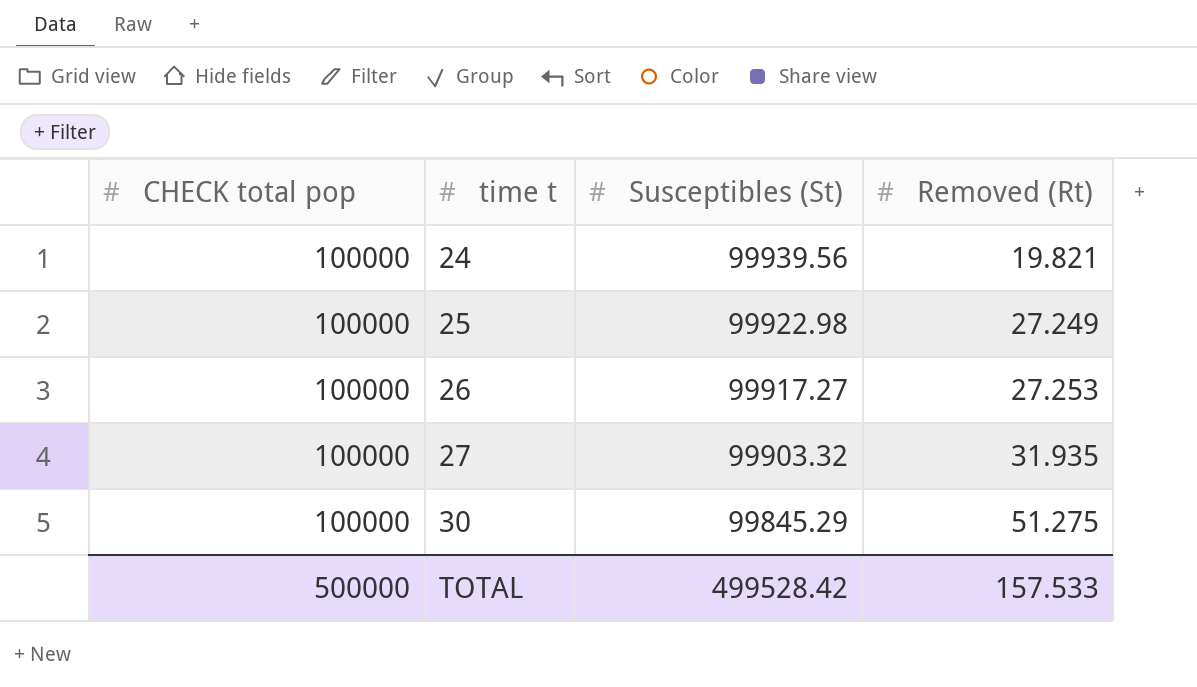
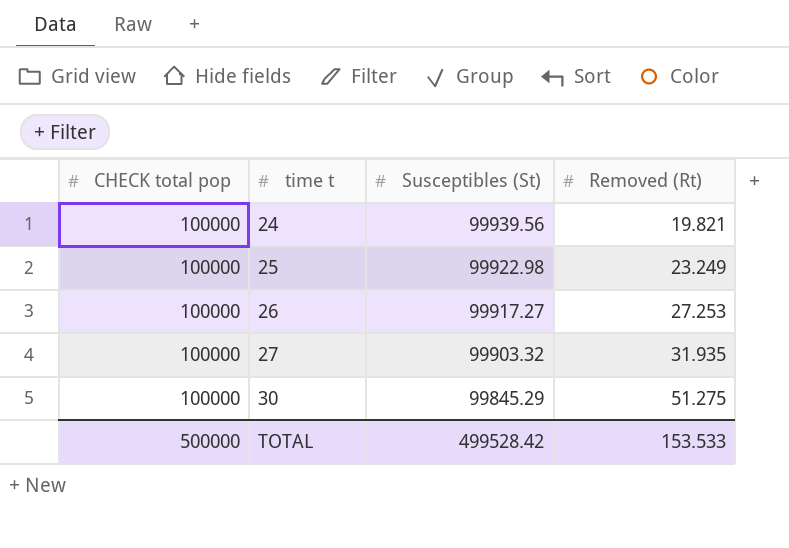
25 | Removed (Rt): 27.249 -> 23.249
TOTAL | Removed (Rt): 157.533 -> 153.533

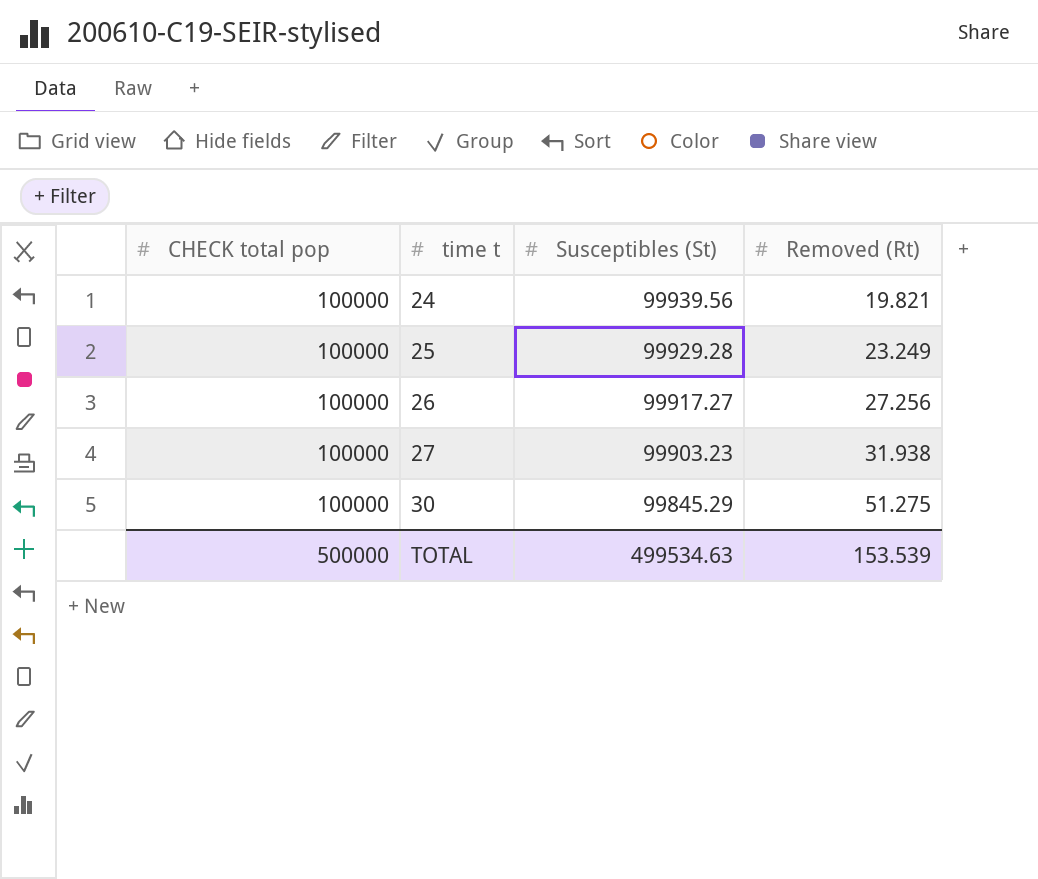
25 | Susceptibles (St): 99922.98 -> 99929.28
26 | Removed (Rt): 27.253 -> 27.256
27 | Susceptibles (St): 99903.32 -> 99903.23
27 | Removed (Rt): 31.935 -> 31.938
TOTAL | Susceptibles (St): 499528.42 -> 499534.63
TOTAL | Removed (Rt): 153.533 -> 153.539

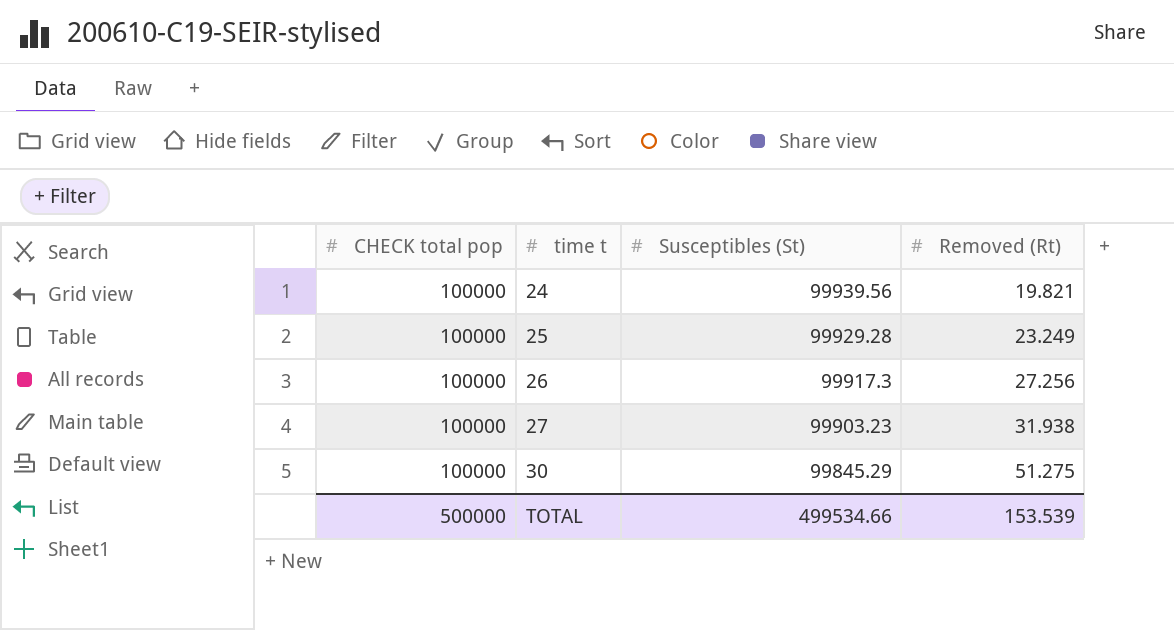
26 | Susceptibles (St): 99917.27 -> 99917.3
TOTAL | Susceptibles (St): 499534.63 -> 499534.66

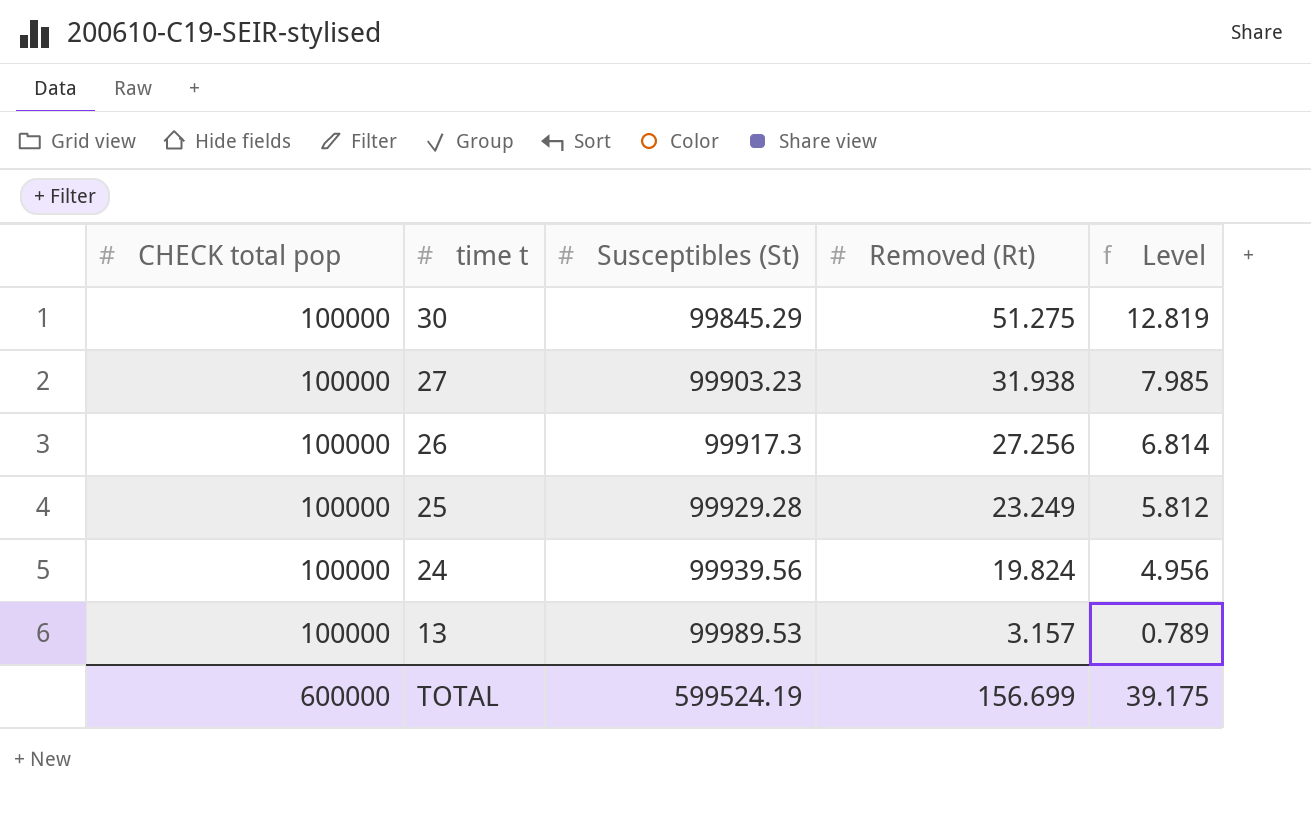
row order: time t ascending -> time t descending
column Level | formula: none -> [Removed (Rt)] * 0.25
24 | Removed (Rt): 19.821 -> 19.824
row 13: none -> 100000 | 99989.53 | 3.157 | 0.789
TOTAL | CHECK total pop: 500000 -> 600000
TOTAL | Susceptibles (St): 499534.66 -> 599524.19
TOTAL | Removed (Rt): 153.539 -> 156.699

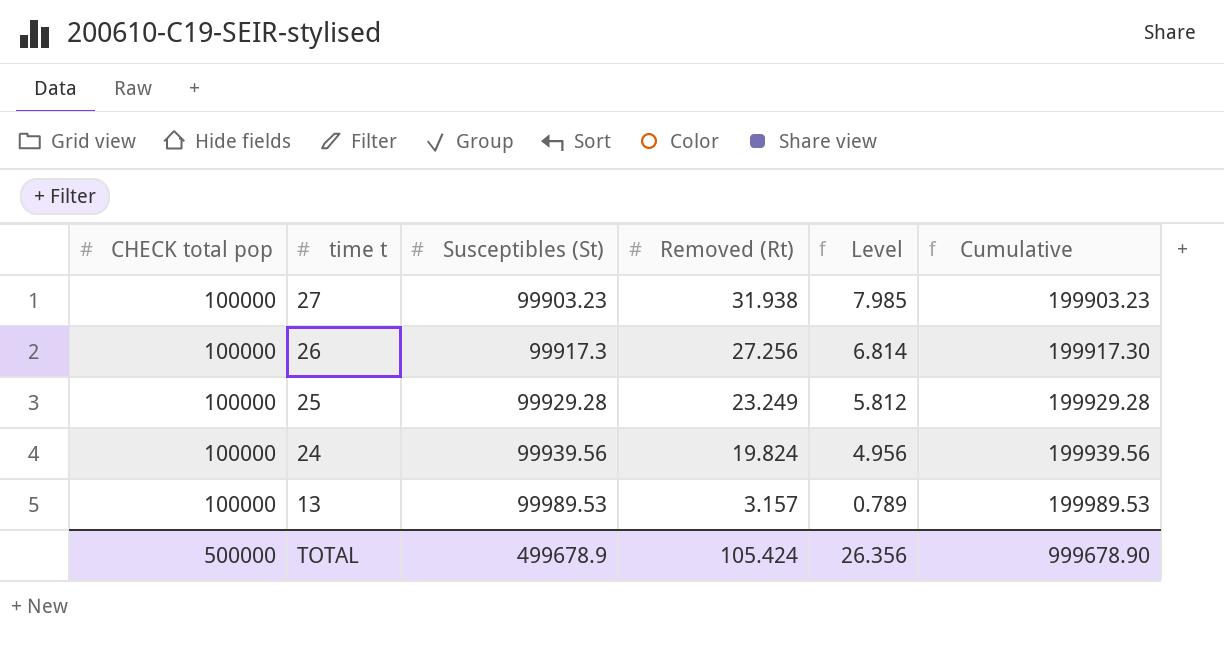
column Cumulative | formula: none -> [CHECK total pop] + [Susceptibles (St)]
row 30: 100000 | 99845.29 | 51.275 | 12.819 -> none
TOTAL | CHECK total pop: 600000 -> 500000
TOTAL | Susceptibles (St): 599524.19 -> 499678.9
TOTAL | Removed (Rt): 156.699 -> 105.424
TOTAL | Level: 39.175 -> 26.356

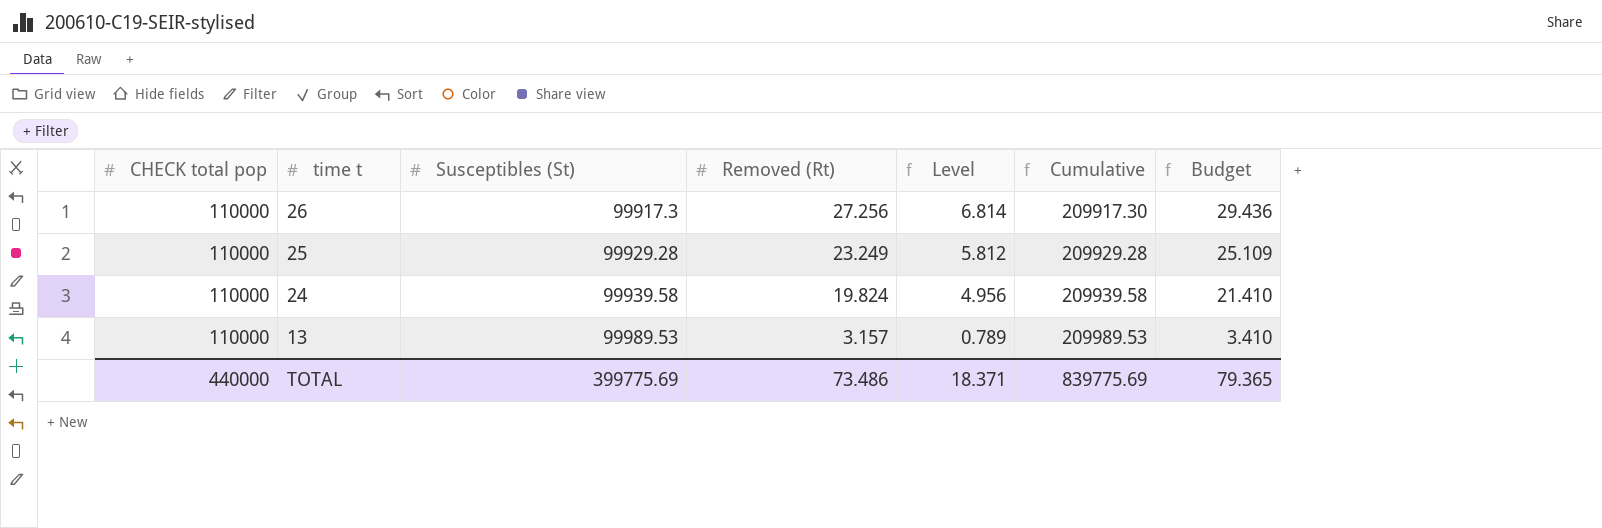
column Budget | formula: none -> [Removed (Rt)] * 1.08
row 27: 100000 | 99903.23 | 31.938 | 7.985 | 199903.23 -> none
26 | CHECK total pop: 100000 -> 110000
26 | Cumulative: 199917.30 -> 209917.30
25 | CHECK total pop: 100000 -> 110000
25 | Cumulative: 199929.28 -> 209929.28
24 | CHECK total pop: 100000 -> 110000
24 | Susceptibles (St): 99939.56 -> 99939.58
24 | Cumulative: 199939.56 -> 209939.58
13 | CHECK total pop: 100000 -> 110000
13 | Cumulative: 199989.53 -> 209989.53
TOTAL | CHECK total pop: 500000 -> 440000
TOTAL | Susceptibles (St): 499678.9 -> 399775.69
TOTAL | Removed (Rt): 105.424 -> 73.486
TOTAL | Level: 26.356 -> 18.371
TOTAL | Cumulative: 999678.90 -> 839775.69

